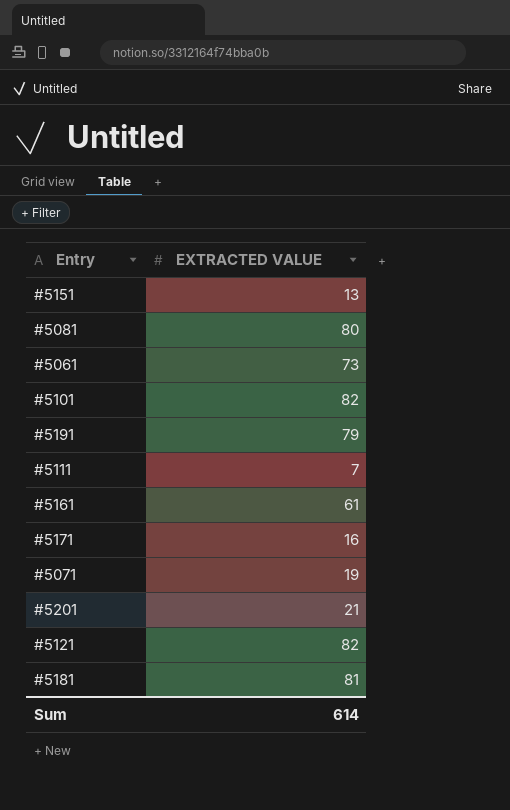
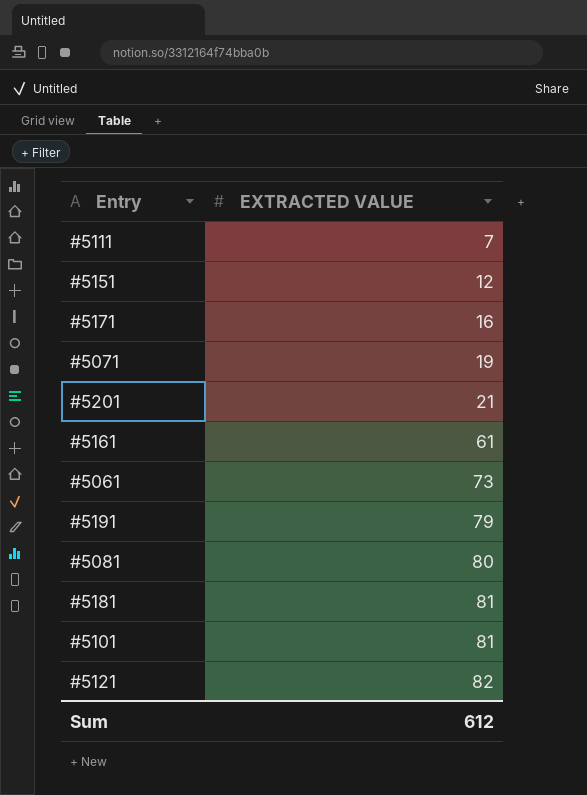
row order: none -> EXTRACTED VALUE ascending
#5151 | EXTRACTED VALUE: 13 -> 12
#5101 | EXTRACTED VALUE: 82 -> 81
Sum | EXTRACTED VALUE: 614 -> 612

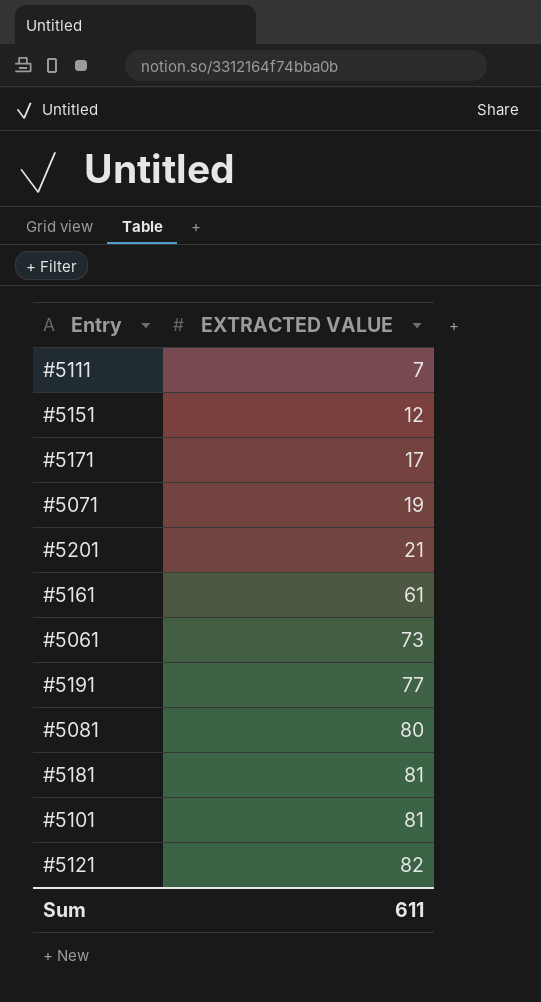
#5171 | EXTRACTED VALUE: 16 -> 17
#5191 | EXTRACTED VALUE: 79 -> 77
Sum | EXTRACTED VALUE: 612 -> 611

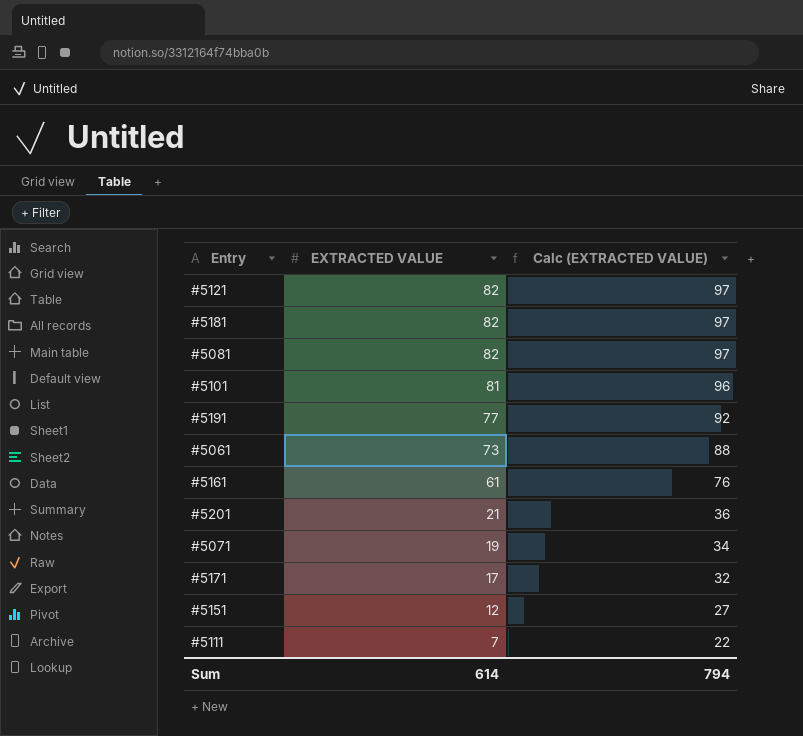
row order: EXTRACTED VALUE ascending -> EXTRACTED VALUE descending
column Calc (EXTRACTED VALUE) | formula: none -> [EXTRACTED VALUE] + 15
#5181 | EXTRACTED VALUE: 81 -> 82
#5081 | EXTRACTED VALUE: 80 -> 82
Sum | EXTRACTED VALUE: 611 -> 614

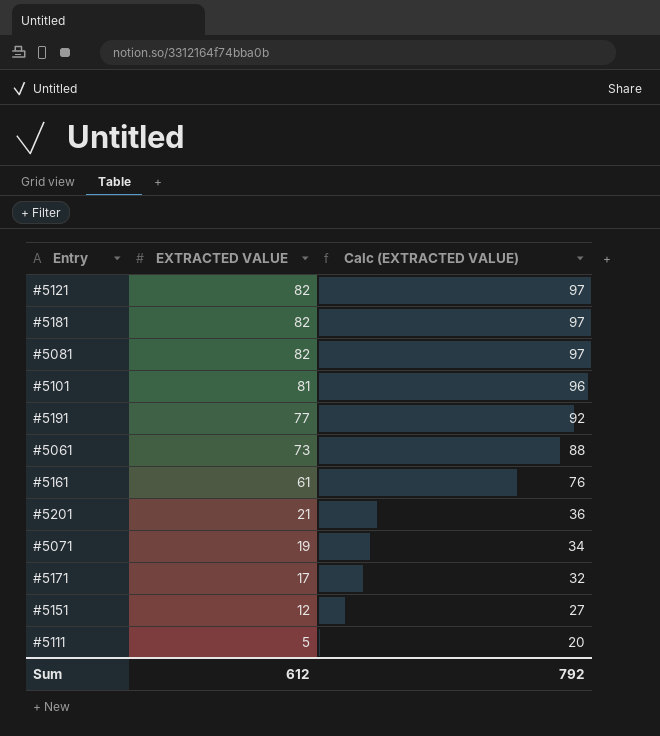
#5111 | EXTRACTED VALUE: 7 -> 5
#5111 | Calc (EXTRACTED VALUE): 22 -> 20
Sum | EXTRACTED VALUE: 614 -> 612
Sum | Calc (EXTRACTED VALUE): 794 -> 792

